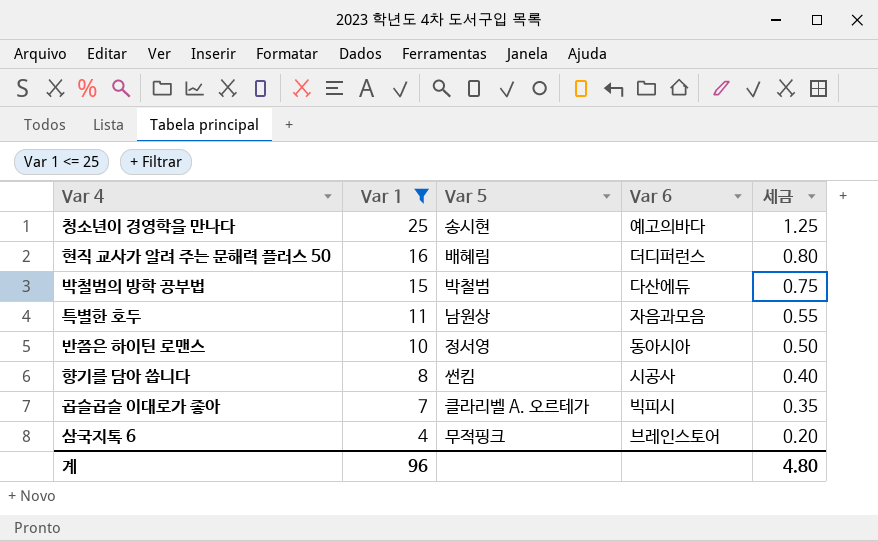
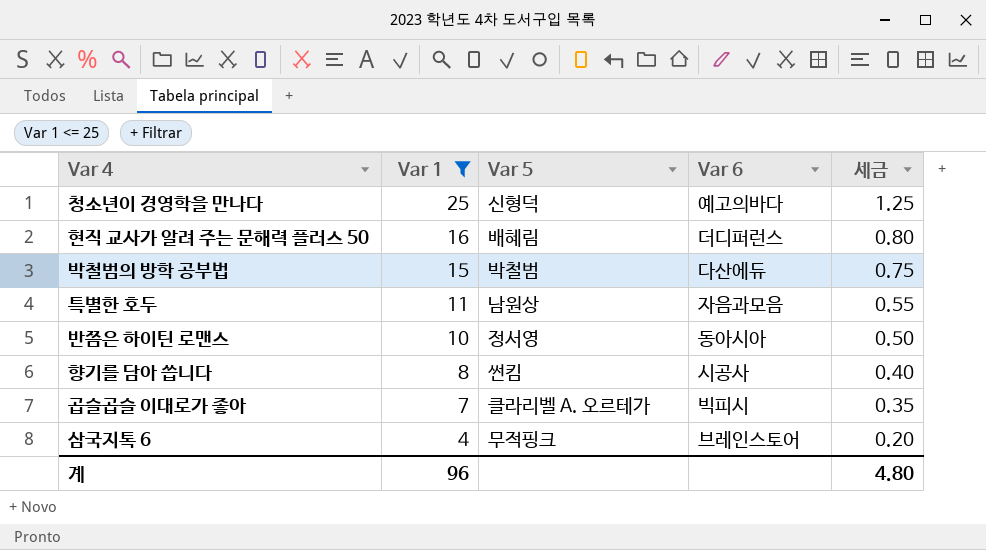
청소년이 경영학을 만나다 | Var 5: 송시현 -> 신형덕

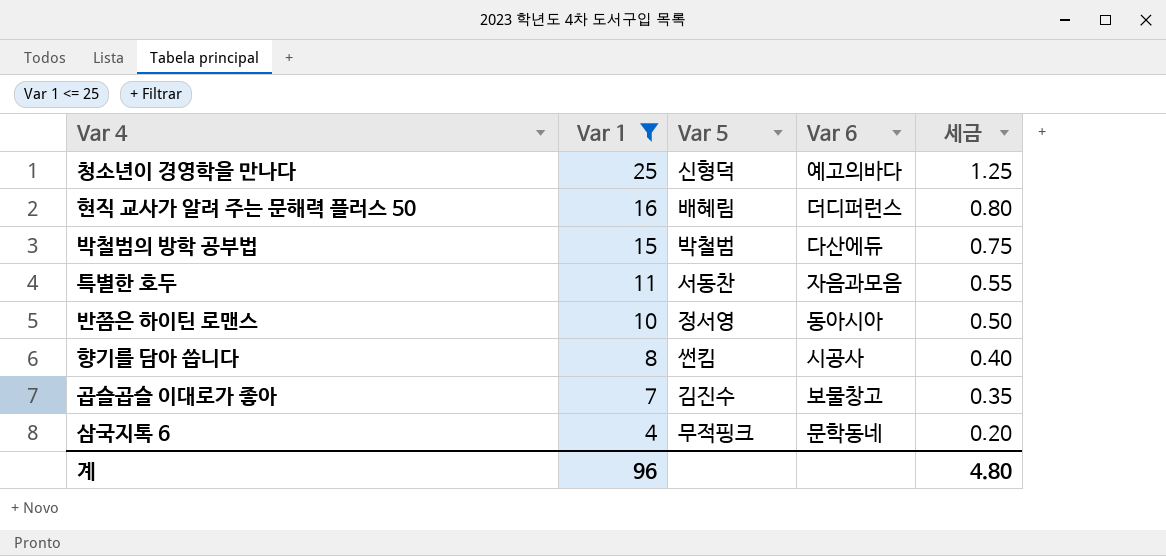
특별한 호두 | Var 5: 남원상 -> 서동찬
곱슬곱슬 이대로가 좋아 | Var 5: 클라리벨 A. 오르테가 -> 김진수
곱슬곱슬 이대로가 좋아 | Var 6: 빅피시 -> 보물창고
삼국지톡 6 | Var 6: 브레인스토어 -> 문학동네

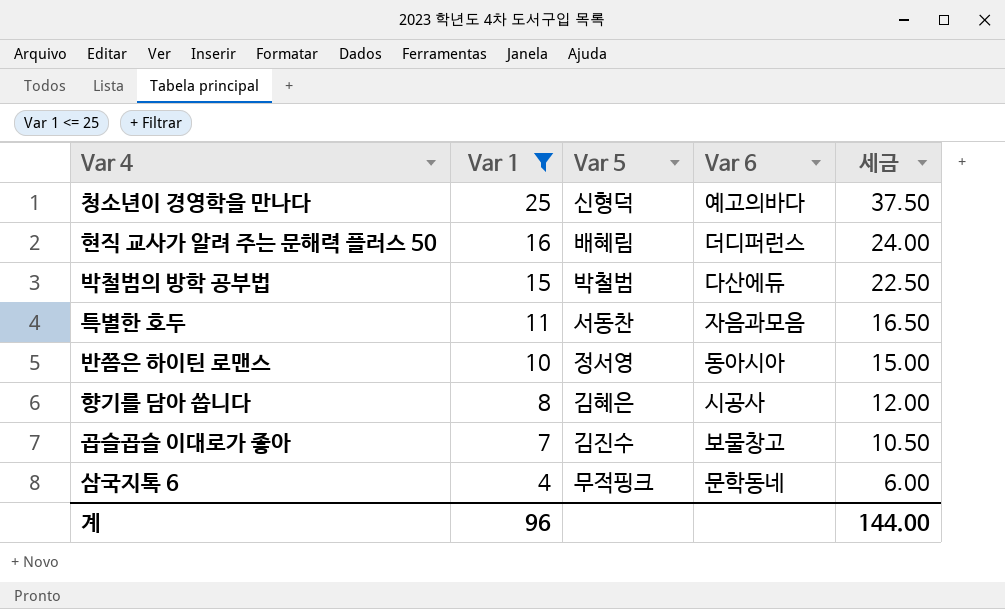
column 세금 | formula: [Var 1] * 0.05 -> [Var 1] * 1.5
향기를 담아 씁니다 | Var 5: 썬킴 -> 김혜은
계 | 세금: 4.80 -> 144.00

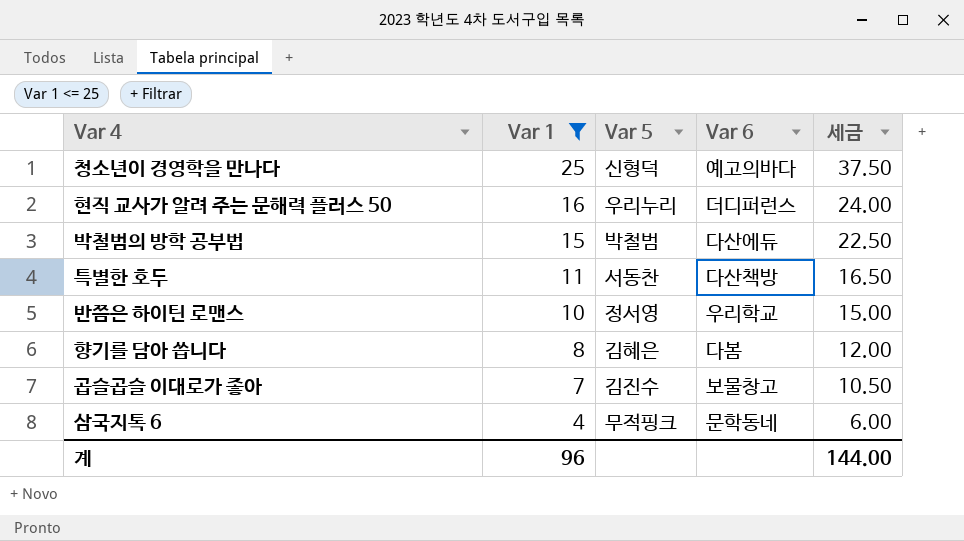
현직 교사가 알려 주는 문해력 플러스 50 | Var 5: 배혜림 -> 우리누리
특별한 호두 | Var 6: 자음과모음 -> 다산책방
반쯤은 하이틴 로맨스 | Var 6: 동아시아 -> 우리학교
향기를 담아 씁니다 | Var 6: 시공사 -> 다봄

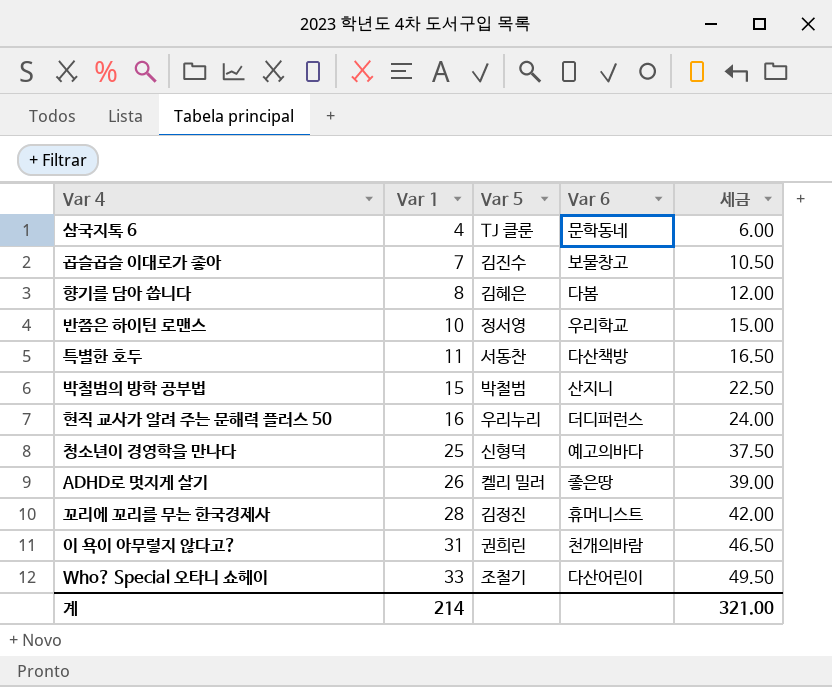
filter: Var 1 <= 25 -> none
row order: Var 1 descending -> Var 1 ascending
삼국지톡 6 | Var 5: 무적핑크 -> TJ 클룬
박철범의 방학 공부법 | Var 6: 다산에듀 -> 산지니
계 | Var 1: 96 -> 214
계 | 세금: 144.00 -> 321.00

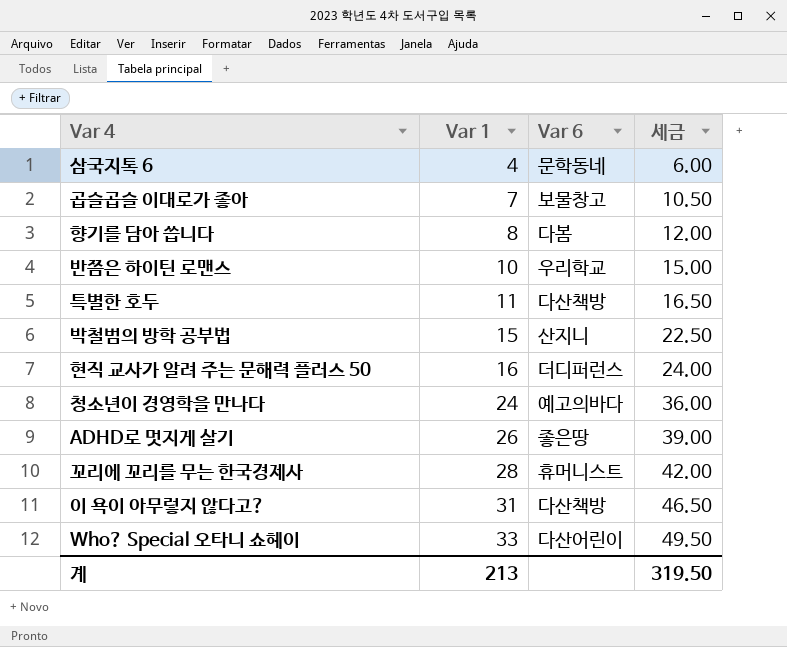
column Var 5 | position: 3 -> none
청소년이 경영학을 만나다 | Var 1: 25 -> 24
청소년이 경영학을 만나다 | 세금: 37.50 -> 36.00
이 욕이 아무렇지 않다고? | Var 6: 천개의바람 -> 다산책방
계 | Var 1: 214 -> 213
계 | 세금: 321.00 -> 319.50

